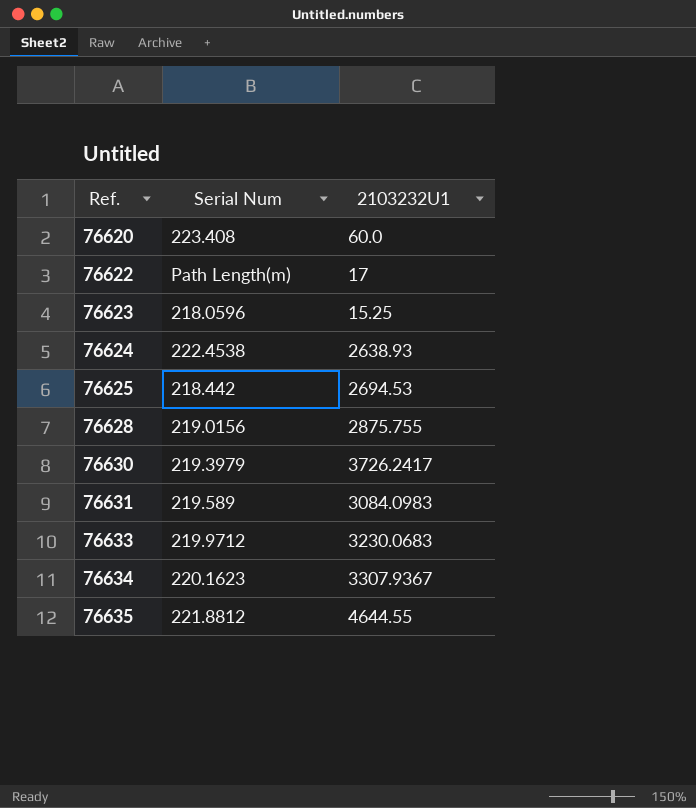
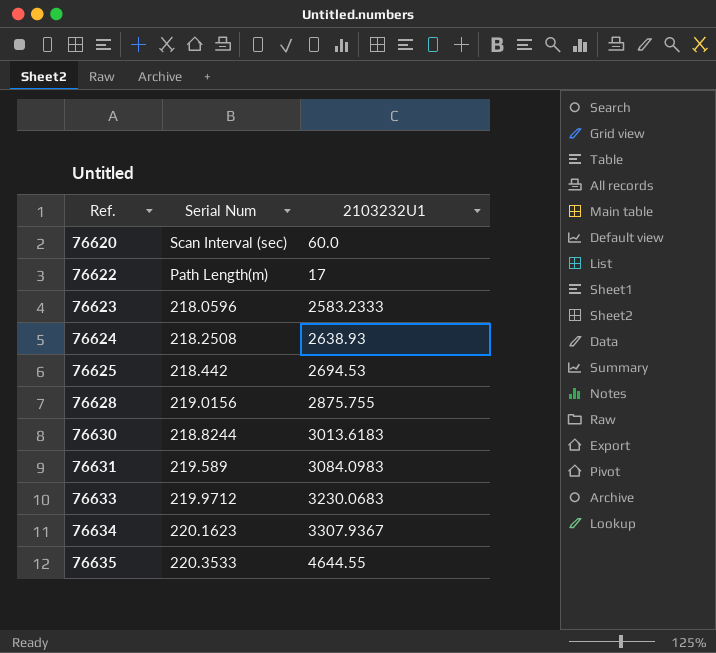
76620 | Serial Num: 223.408 -> Scan Interval (sec)
76623 | 2103232U1: 15.25 -> 2583.2333
76624 | Serial Num: 222.4538 -> 218.2508
76630 | Serial Num: 219.3979 -> 218.8244
76630 | 2103232U1: 3726.2417 -> 3013.6183
76635 | Serial Num: 221.8812 -> 220.3533

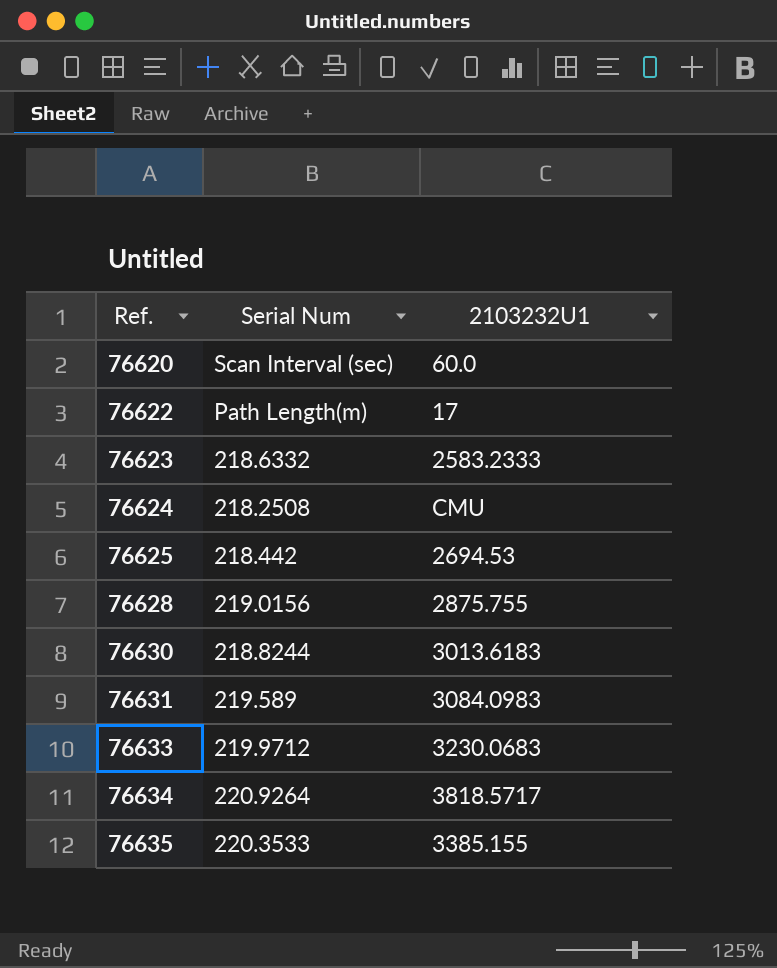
76623 | Serial Num: 218.0596 -> 218.6332
76624 | 2103232U1: 2638.93 -> CMU
76634 | Serial Num: 220.1623 -> 220.9264
76634 | 2103232U1: 3307.9367 -> 3818.5717
76635 | 2103232U1: 4644.55 -> 3385.155

